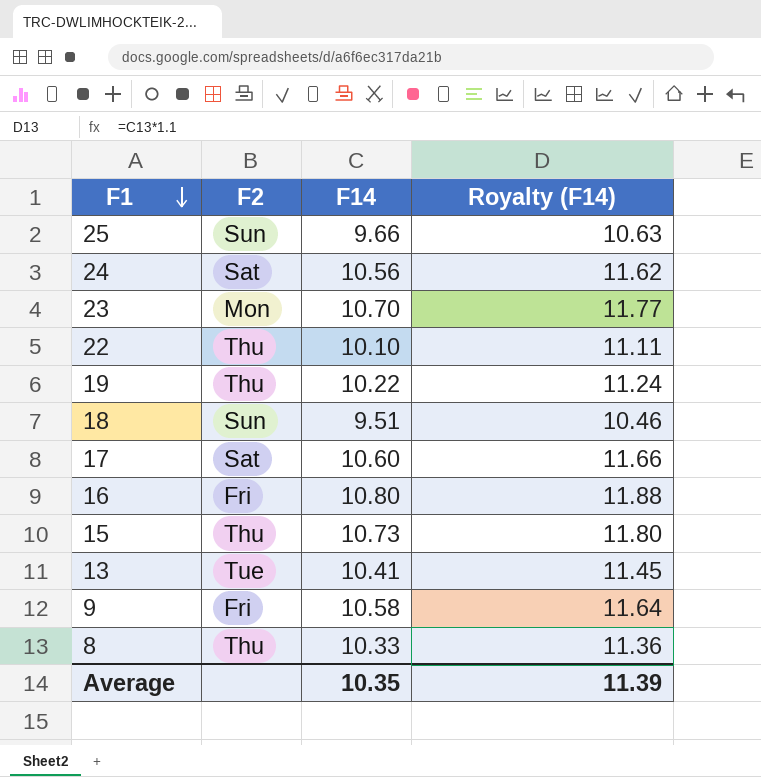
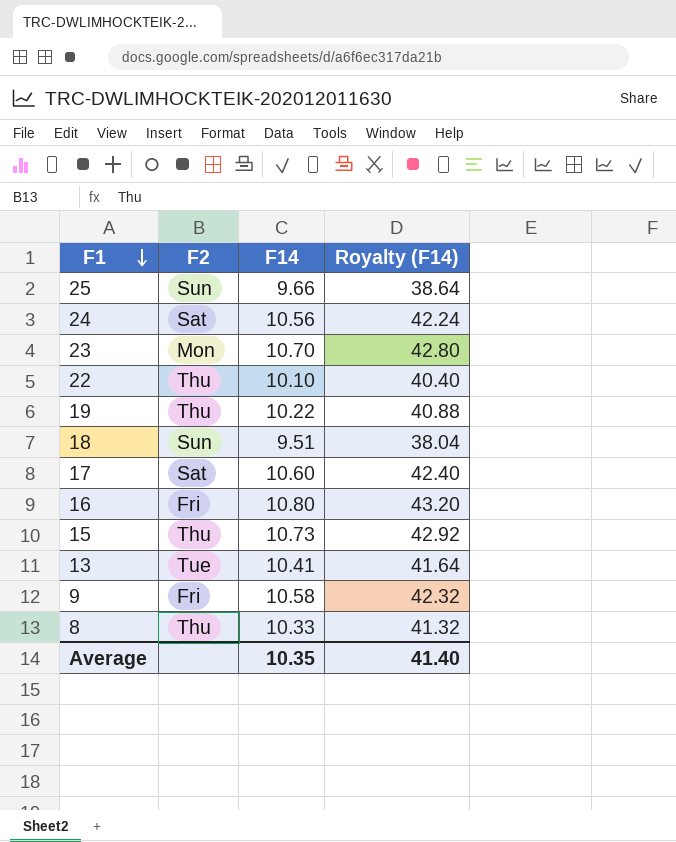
column Royalty (F14) | formula: [F14] * 1.1 -> [F14] * 4
Average | Royalty (F14): 11.39 -> 41.40

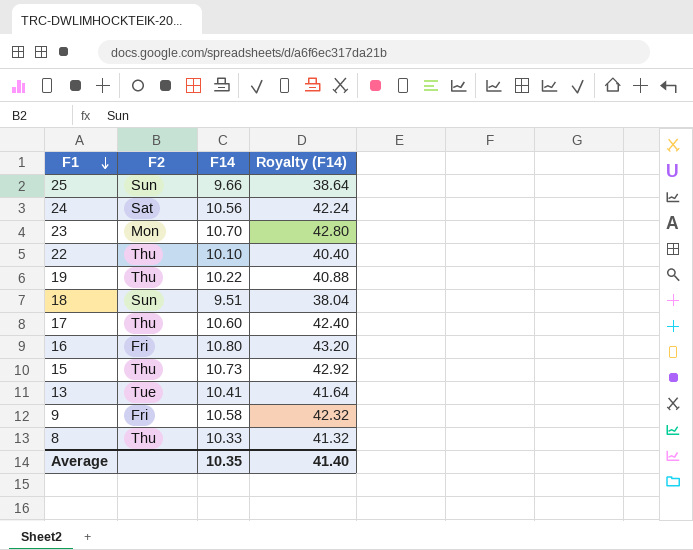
17 | F2: Sat -> Thu

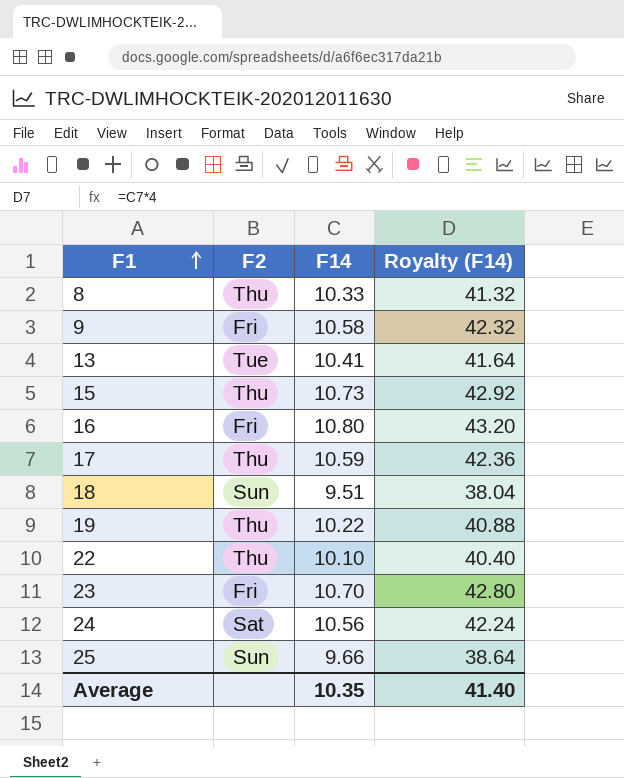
row order: F1 descending -> F1 ascending
17 | F14: 10.60 -> 10.59
17 | Royalty (F14): 42.40 -> 42.36
23 | F2: Mon -> Fri

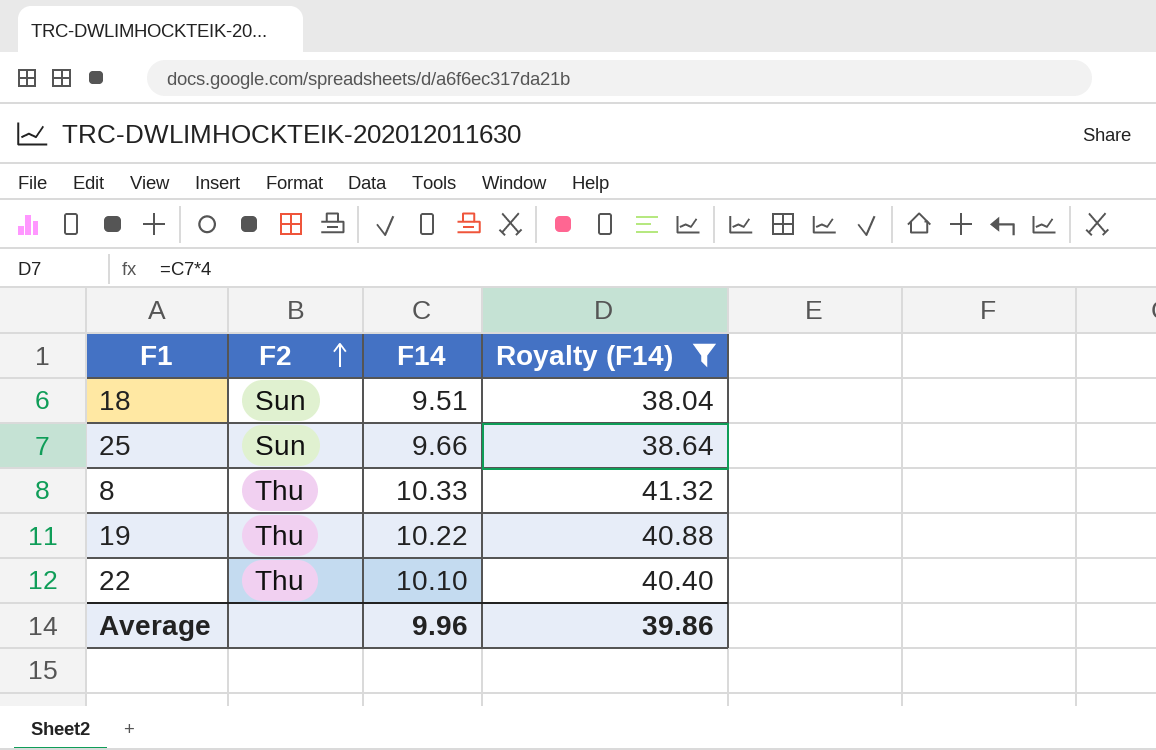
filter: none -> Royalty (F14) <= 41.32
row order: F1 ascending -> F2 ascending
Average | F14: 10.35 -> 9.96
Average | Royalty (F14): 41.40 -> 39.86

